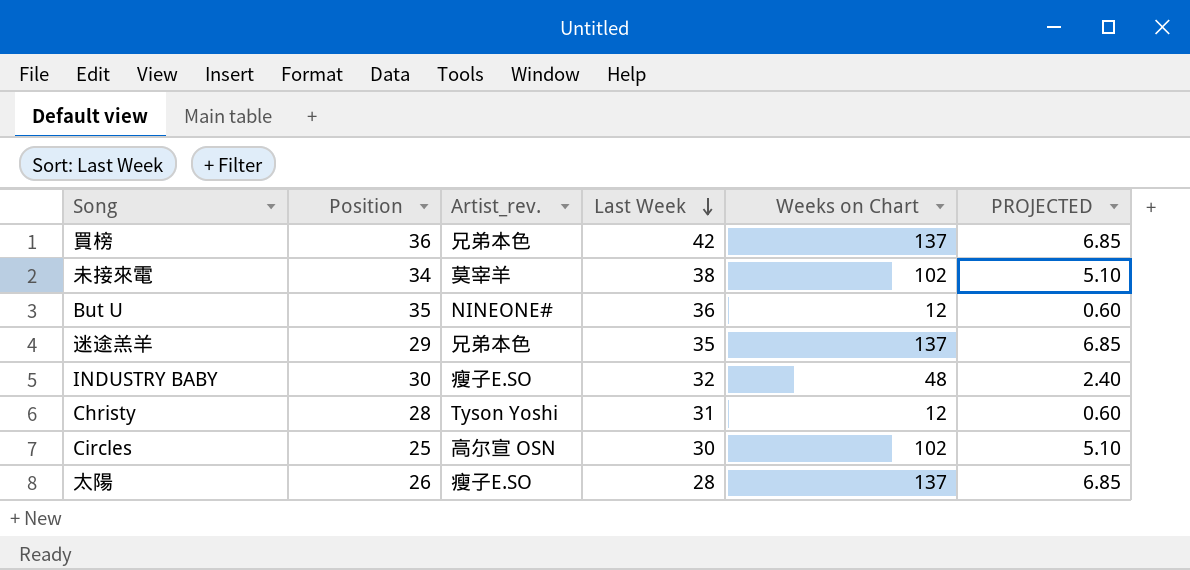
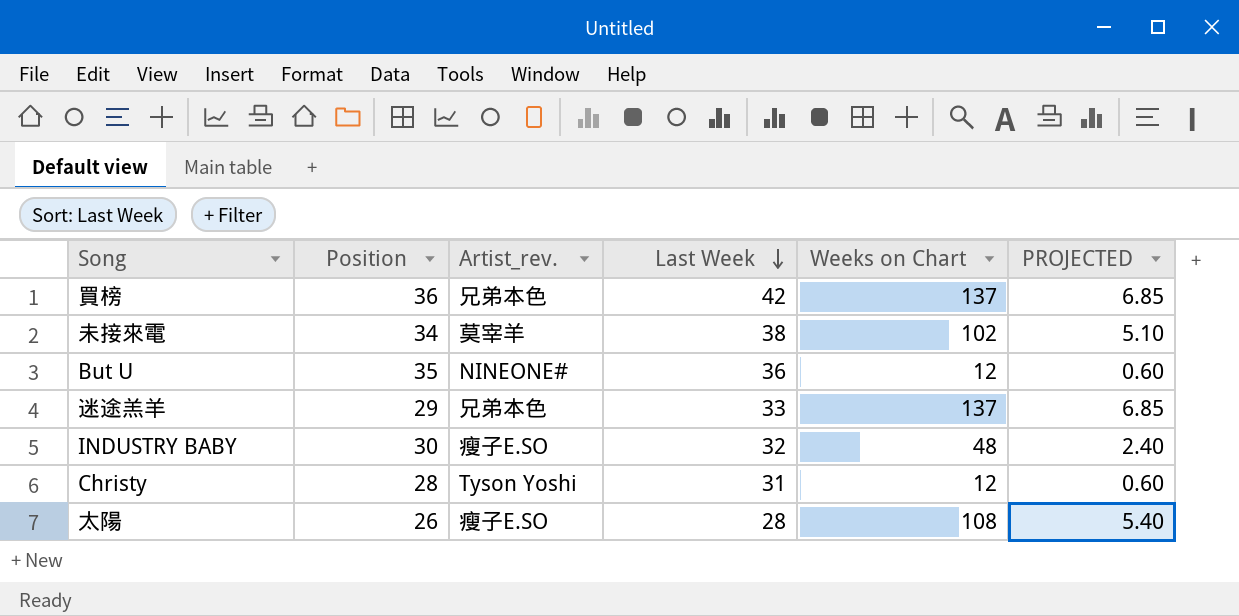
row Circles: 25 | 高尔宣 OSN | 30 | 102 | 5.10 -> none
迷途羔羊 | Last Week: 35 -> 33
太陽 | Weeks on Chart: 137 -> 108
太陽 | PROJECTED: 6.85 -> 5.40

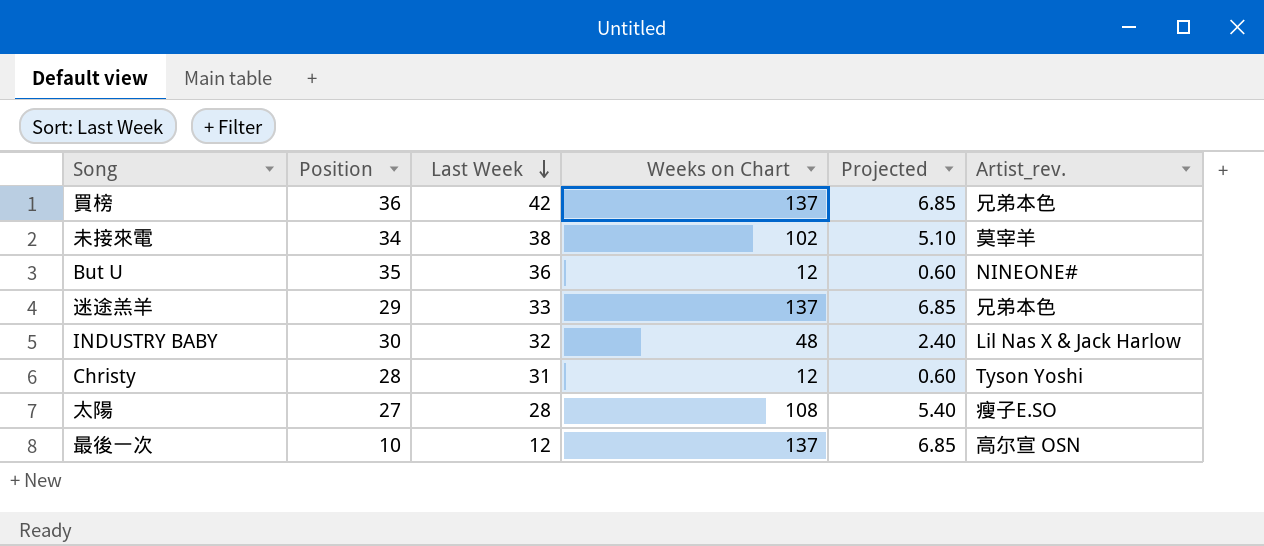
column name: PROJECTED -> Projected
column Artist_rev. | position: 3 -> 6
INDUSTRY BABY | Artist_rev.: 瘦子E.SO -> Lil Nas X & Jack Harlow
太陽 | Position: 26 -> 27
row 最後一次: none -> 10 | 12 | 137 | 6.85 | 高尔宣 OSN

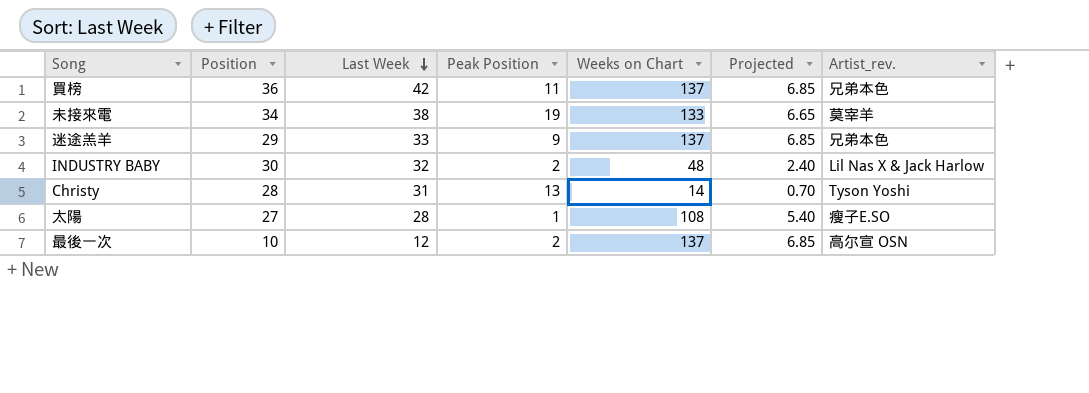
column Peak Position | position: none -> 4
row But U: 35 | 36 | 12 | 0.60 | NINEONE# -> none
未接來電 | Weeks on Chart: 102 -> 133
未接來電 | Projected: 5.10 -> 6.65
Christy | Weeks on Chart: 12 -> 14
Christy | Projected: 0.60 -> 0.70

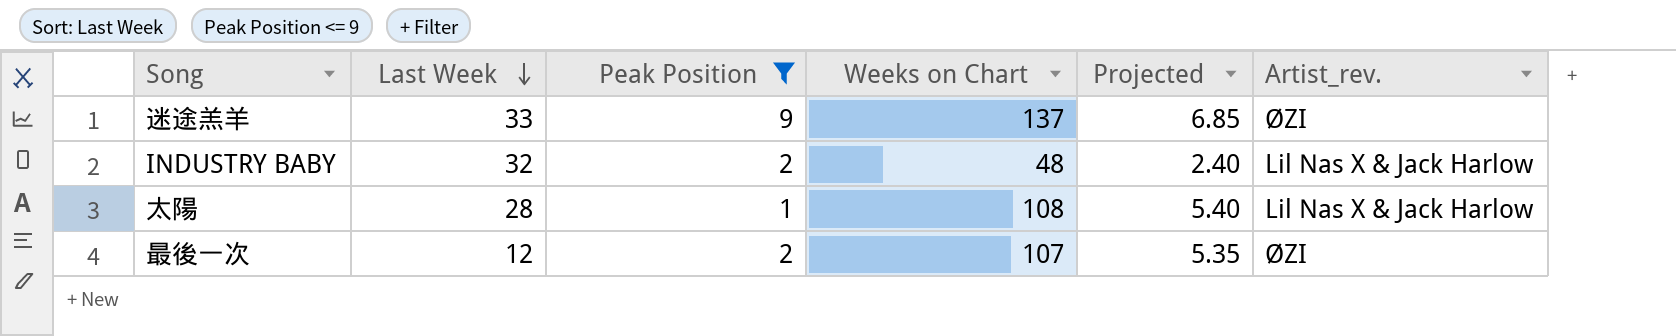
filter: none -> Peak Position <= 9
column Position | position: 2 -> none
迷途羔羊 | Artist_rev.: 兄弟本色 -> ØZI
太陽 | Artist_rev.: 瘦子E.SO -> Lil Nas X & Jack Harlow
最後一次 | Weeks on Chart: 137 -> 107
最後一次 | Projected: 6.85 -> 5.35
最後一次 | Artist_rev.: 高尔宣 OSN -> ØZI

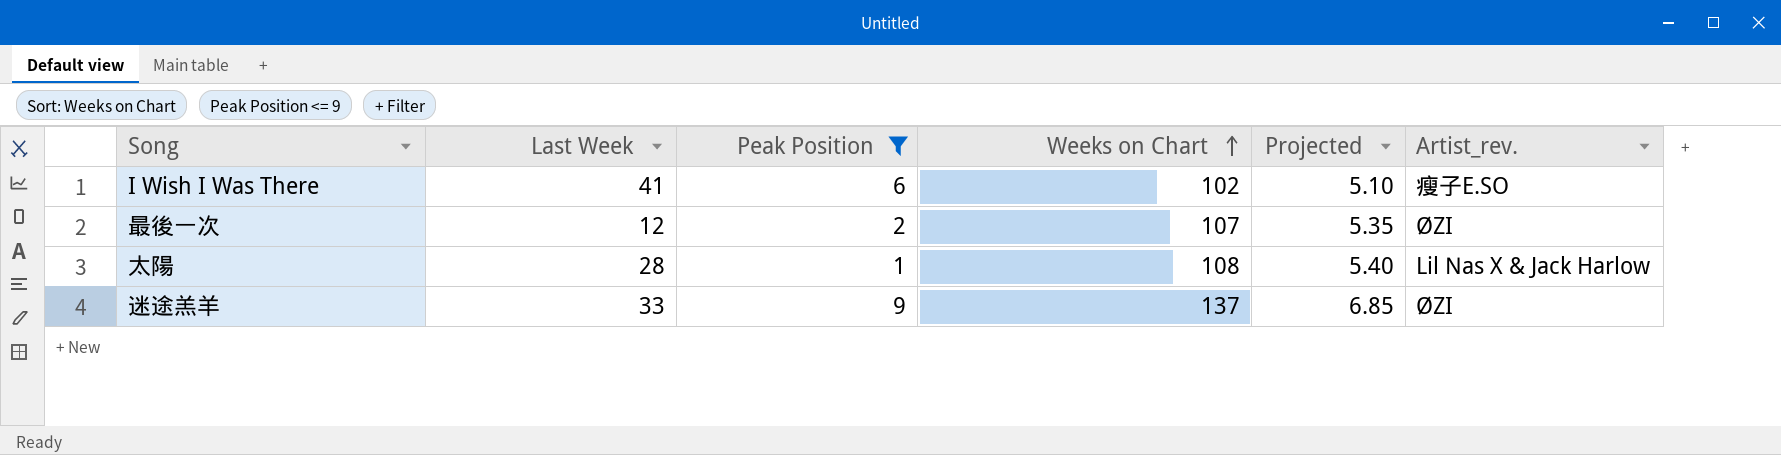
row order: Last Week descending -> Weeks on Chart ascending
row INDUSTRY BABY: 32 | 2 | 48 | 2.40 | Lil Nas X & Jack Harlow -> none
row I Wish I Was There: none -> 41 | 6 | 102 | 5.10 | 瘦子E.SO

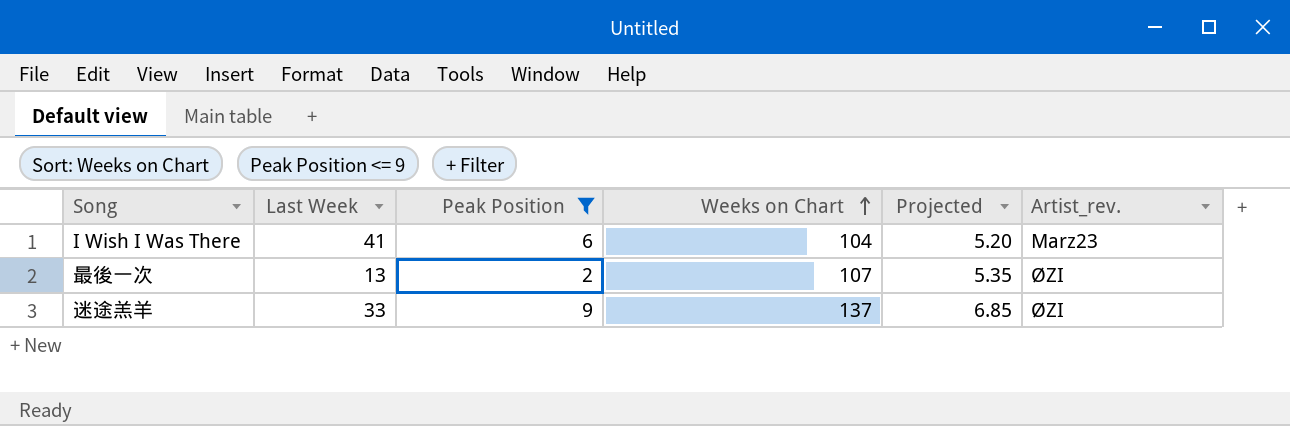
row 太陽: 28 | 1 | 108 | 5.40 | Lil Nas X & Jack Harlow -> none
I Wish I Was There | Weeks on Chart: 102 -> 104
I Wish I Was There | Projected: 5.10 -> 5.20
I Wish I Was There | Artist_rev.: 瘦子E.SO -> Marz23
最後一次 | Last Week: 12 -> 13

